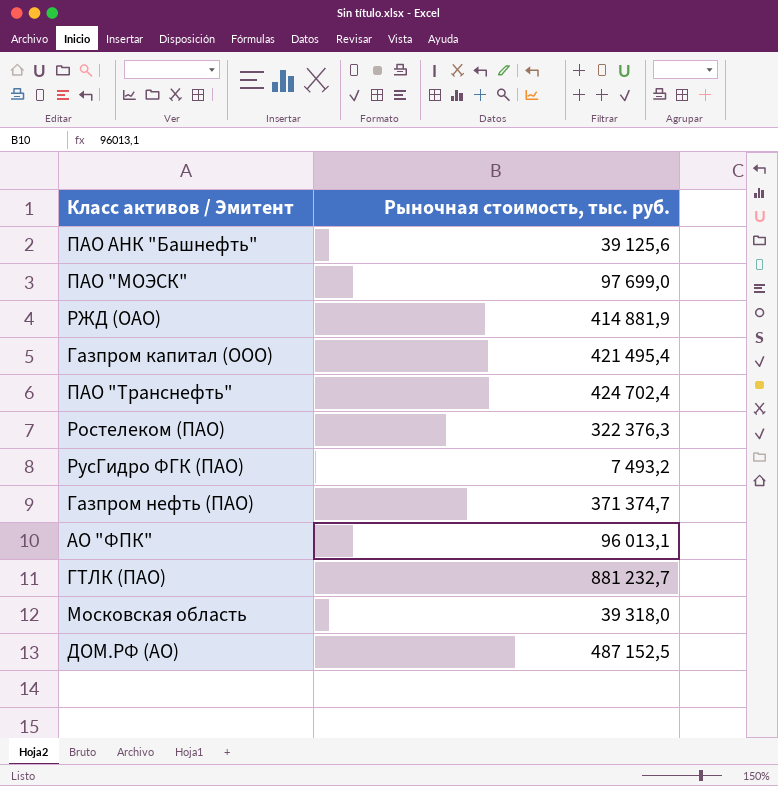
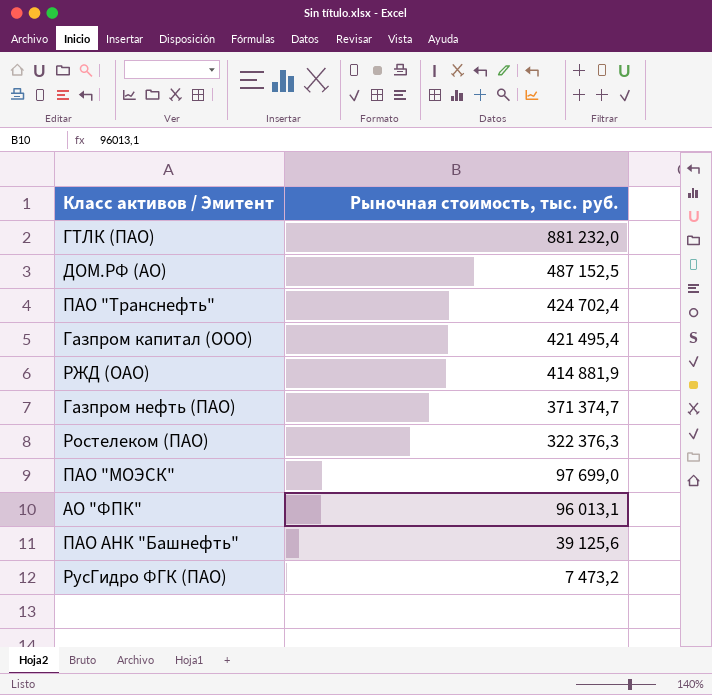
row order: none -> Рыночная стоимость, тыс. руб. descending
row Московская область: 39 318,0 -> none
ГТЛК (ПАО) | Рыночная стоимость, тыс. руб.: 881 232,7 -> 881 232,0
РусГидро ФГК (ПАО) | Рыночная стоимость, тыс. руб.: 7 493,2 -> 7 473,2

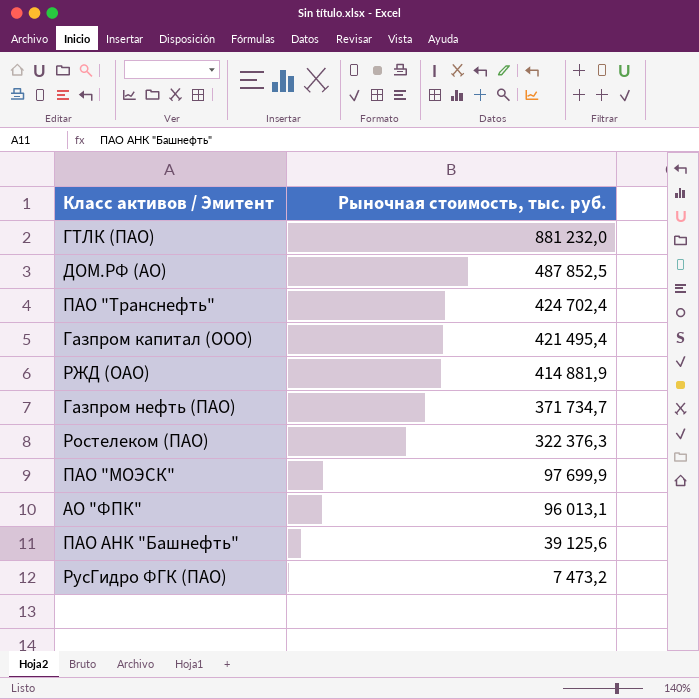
ДОМ.РФ (АО) | Рыночная стоимость, тыс. руб.: 487 152,5 -> 487 852,5
Газпром нефть (ПАО) | Рыночная стоимость, тыс. руб.: 371 374,7 -> 371 734,7
ПАО "МОЭСК" | Рыночная стоимость, тыс. руб.: 97 699,0 -> 97 699,9

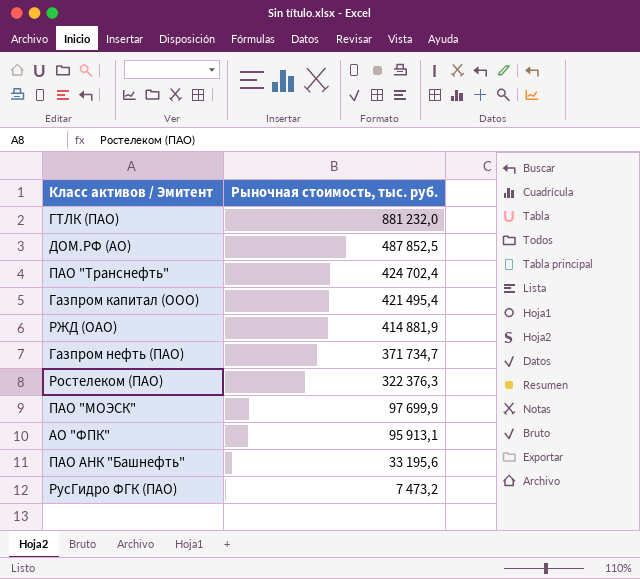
АО "ФПК" | Рыночная стоимость, тыс. руб.: 96 013,1 -> 95 913,1
ПАО АНК "Башнефть" | Рыночная стоимость, тыс. руб.: 39 125,6 -> 33 195,6

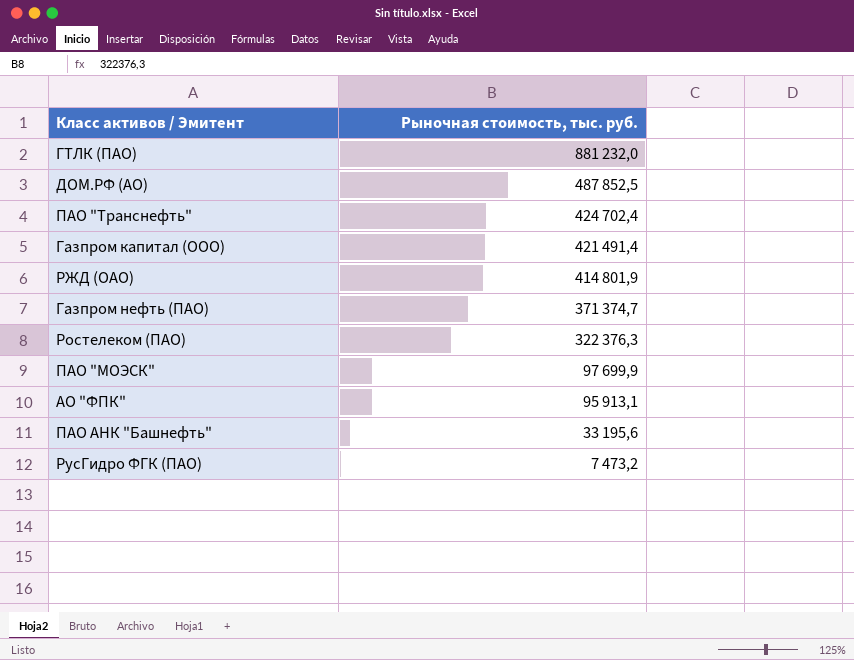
Газпром капитал (ООО) | Рыночная стоимость, тыс. руб.: 421 495,4 -> 421 491,4
РЖД (ОАО) | Рыночная стоимость, тыс. руб.: 414 881,9 -> 414 801,9
Газпром нефть (ПАО) | Рыночная стоимость, тыс. руб.: 371 734,7 -> 371 374,7

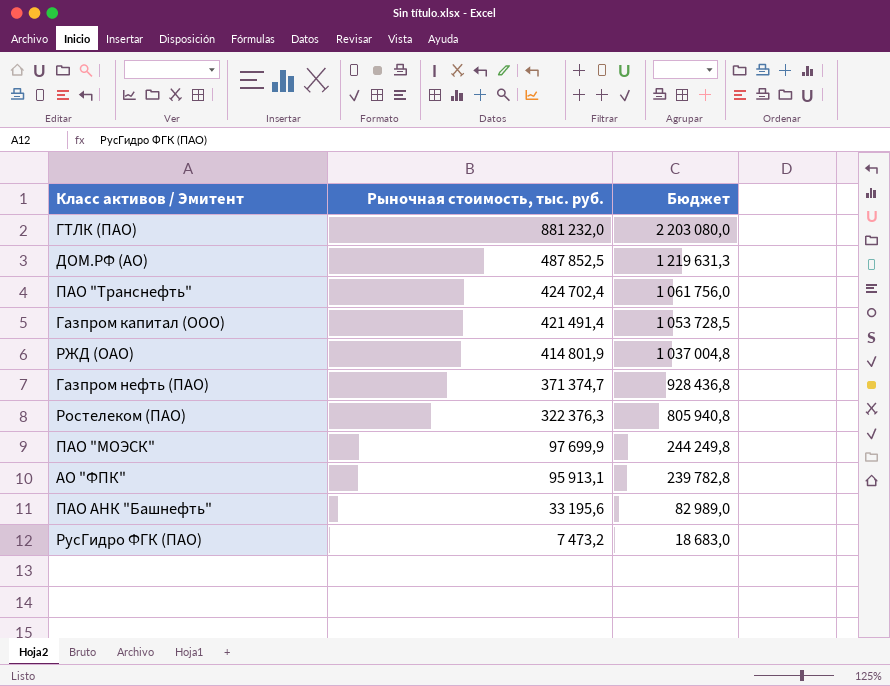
column Бюджет | formula: none -> [Рыночная стоимость, тыс. руб.] * 2,5

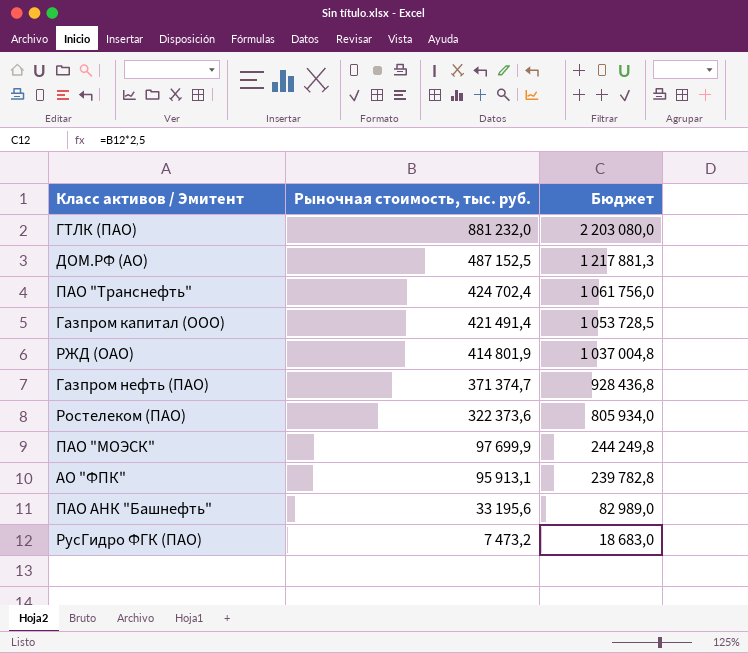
ДОМ.РФ (АО) | Рыночная стоимость, тыс. руб.: 487 852,5 -> 487 152,5
ДОМ.РФ (АО) | Бюджет: 1 219 631,3 -> 1 217 881,3
Ростелеком (ПАО) | Рыночная стоимость, тыс. руб.: 322 376,3 -> 322 373,6
Ростелеком (ПАО) | Бюджет: 805 940,8 -> 805 934,0

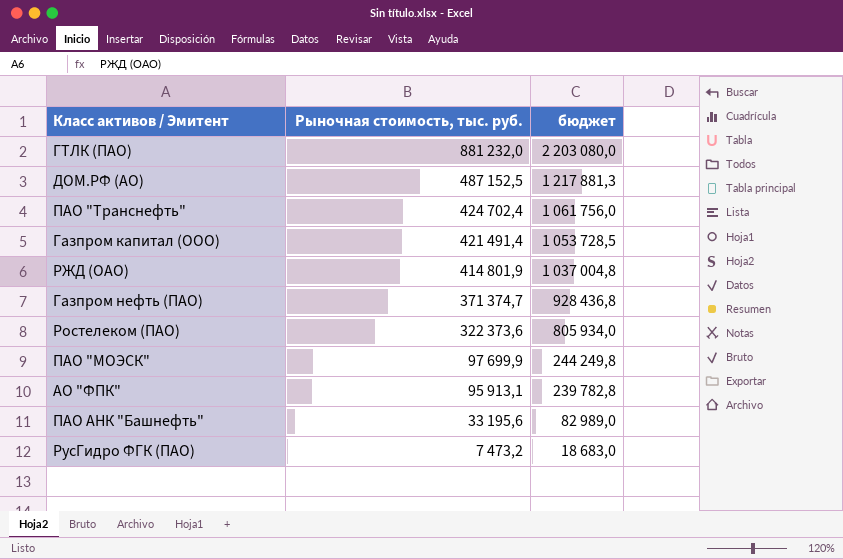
column name: Бюджет -> бюджет

